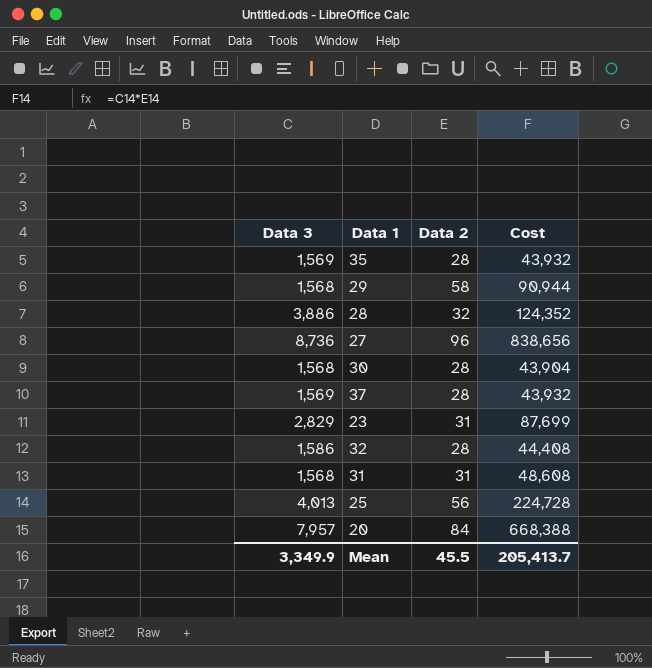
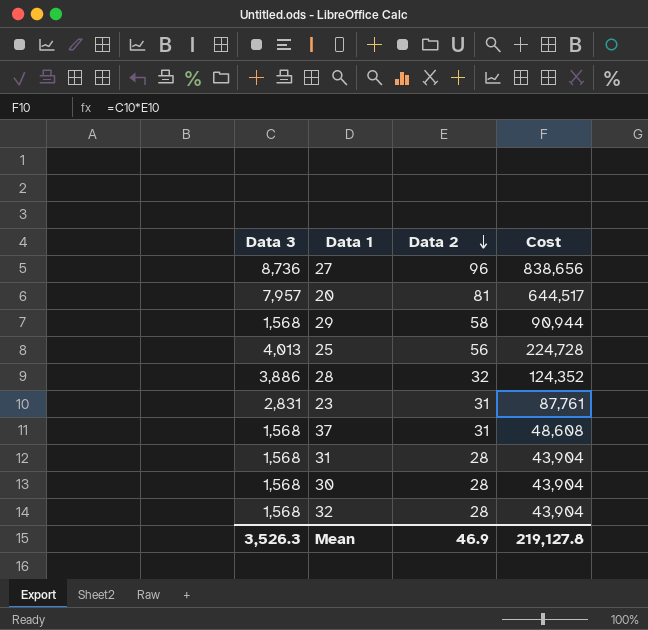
row order: none -> Data 2 descending
row 35: 1,569 | 28 | 43,932 -> none
20 | Data 2: 84 -> 81
20 | Cost: 668,388 -> 644,517
23 | Data 3: 2,829 -> 2,831
23 | Cost: 87,699 -> 87,761
37 | Data 3: 1,569 -> 1,568
37 | Data 2: 28 -> 31
37 | Cost: 43,932 -> 48,608
31 | Data 2: 31 -> 28
31 | Cost: 48,608 -> 43,904
32 | Data 3: 1,586 -> 1,568
32 | Cost: 44,408 -> 43,904
Mean | Data 3: 3,349.9 -> 3,526.3
Mean | Data 2: 45.5 -> 46.9
Mean | Cost: 205,413.7 -> 219,127.8

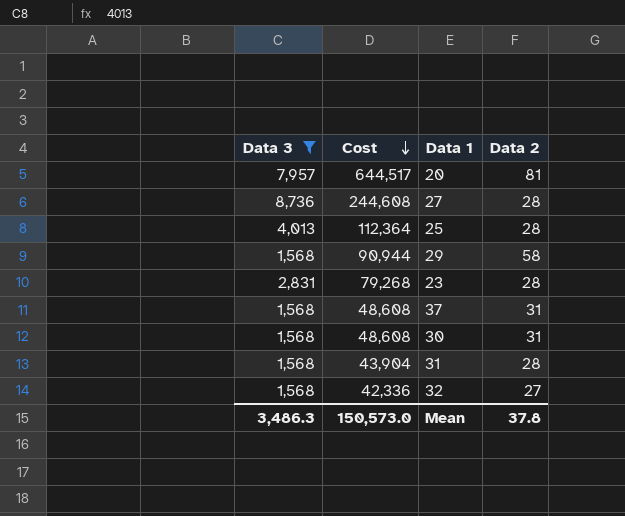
filter: none -> Data 3 != 3,886
row order: Data 2 descending -> Cost descending
column Cost | position: 4 -> 2
27 | Cost: 838,656 -> 244,608
27 | Data 2: 96 -> 28
25 | Cost: 224,728 -> 112,364
25 | Data 2: 56 -> 28
23 | Cost: 87,761 -> 79,268
23 | Data 2: 31 -> 28
30 | Cost: 43,904 -> 48,608
30 | Data 2: 28 -> 31
32 | Cost: 43,904 -> 42,336
32 | Data 2: 28 -> 27
Mean | Data 3: 3,526.3 -> 3,486.3
Mean | Cost: 219,127.8 -> 150,573.0
Mean | Data 2: 46.9 -> 37.8

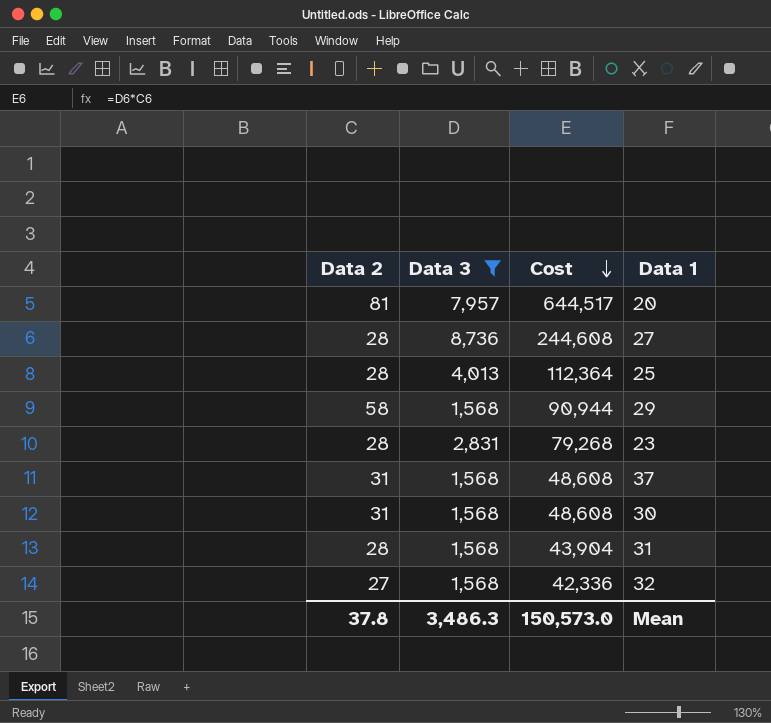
column Data 2 | position: 4 -> 1

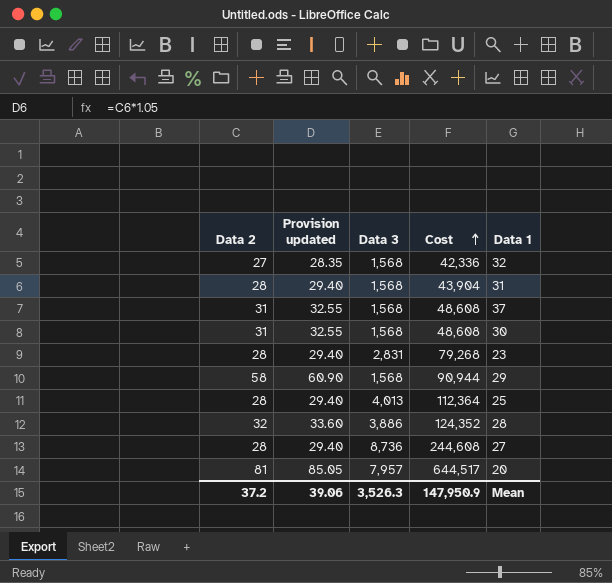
filter: Data 3 != 3,886 -> none
row order: Cost descending -> Cost ascending
column Provision updated | formula: none -> [Data 2] * 1.05
Mean | Data 2: 37.8 -> 37.2
Mean | Data 3: 3,486.3 -> 3,526.3
Mean | Cost: 150,573.0 -> 147,950.9

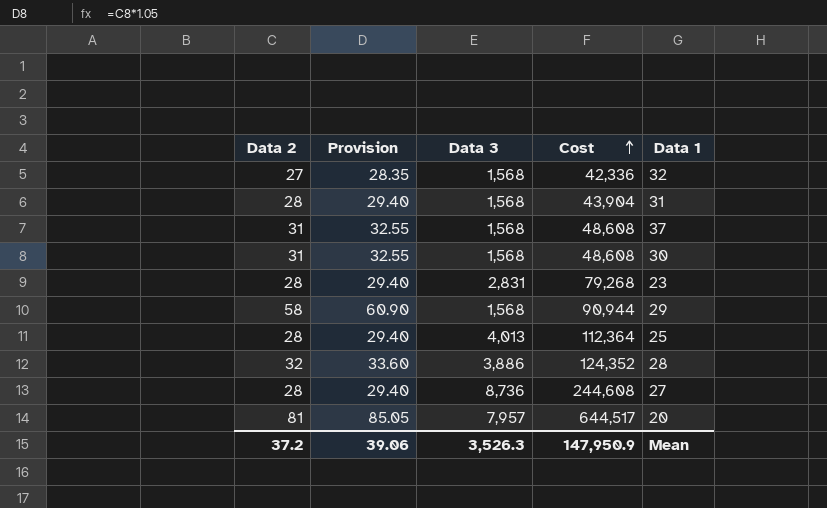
column name: Provision updated -> Provision

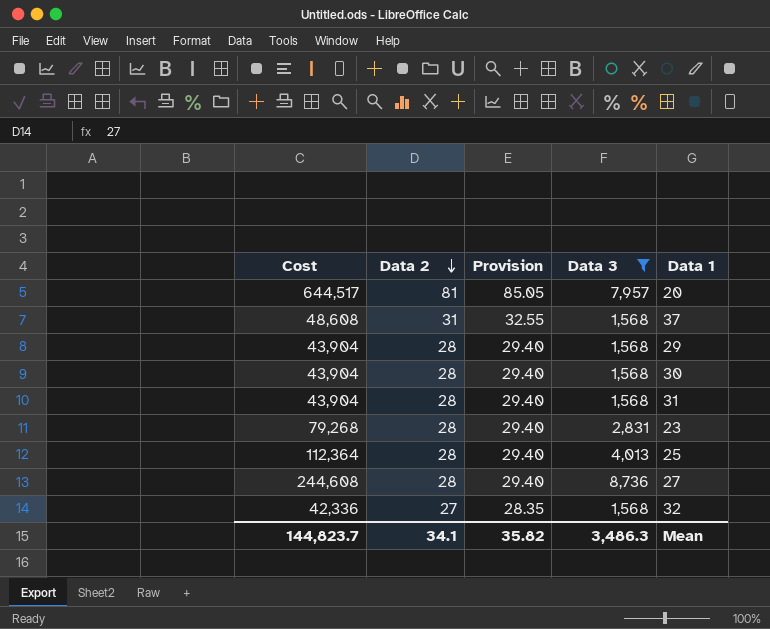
filter: none -> Data 3 != 3,886
row order: Cost ascending -> Data 2 descending
column Cost | position: 4 -> 1
29 | Cost: 90,944 -> 43,904
29 | Data 2: 58 -> 28
29 | Provision: 60.90 -> 29.40
30 | Cost: 48,608 -> 43,904
30 | Data 2: 31 -> 28
30 | Provision: 32.55 -> 29.40
Mean | Cost: 147,950.9 -> 144,823.7
Mean | Data 2: 37.2 -> 34.1
Mean | Provision: 39.06 -> 35.82
Mean | Data 3: 3,526.3 -> 3,486.3

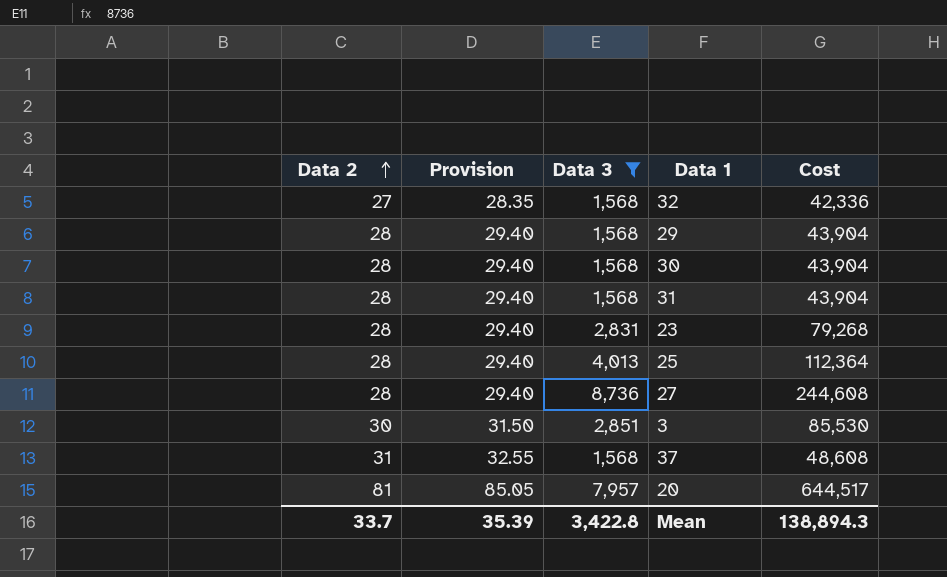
row order: Data 2 descending -> Data 2 ascending
column Cost | position: 1 -> 5
row 3: none -> 30 | 31.50 | 2,851 | 85,530
Mean | Data 2: 34.1 -> 33.7
Mean | Provision: 35.82 -> 35.39
Mean | Data 3: 3,486.3 -> 3,422.8
Mean | Cost: 144,823.7 -> 138,894.3

